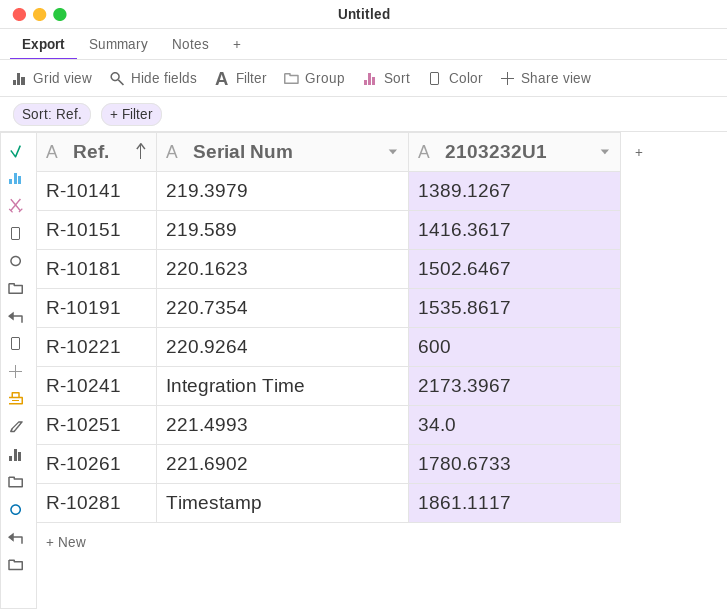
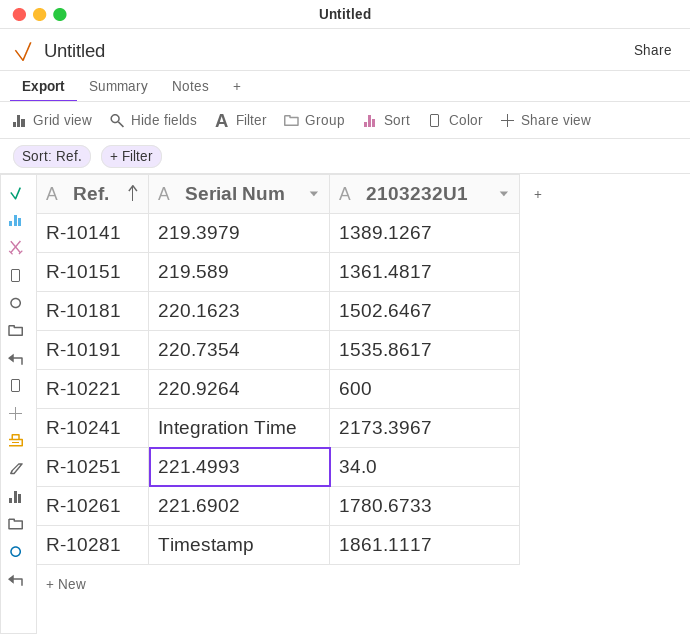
R-10151 | 2103232U1: 1416.3617 -> 1361.4817

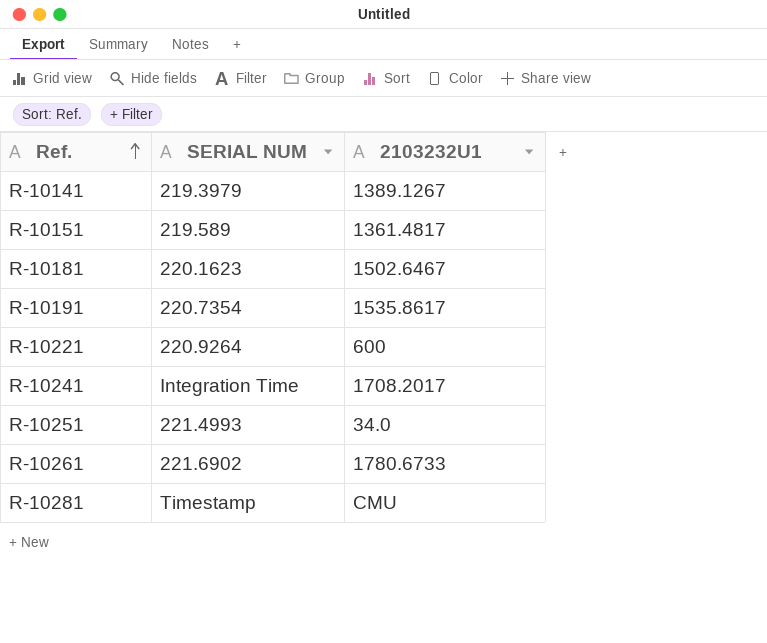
column name: Serial Num -> SERIAL NUM
R-10241 | 2103232U1: 2173.3967 -> 1708.2017
R-10281 | 2103232U1: 1861.1117 -> CMU

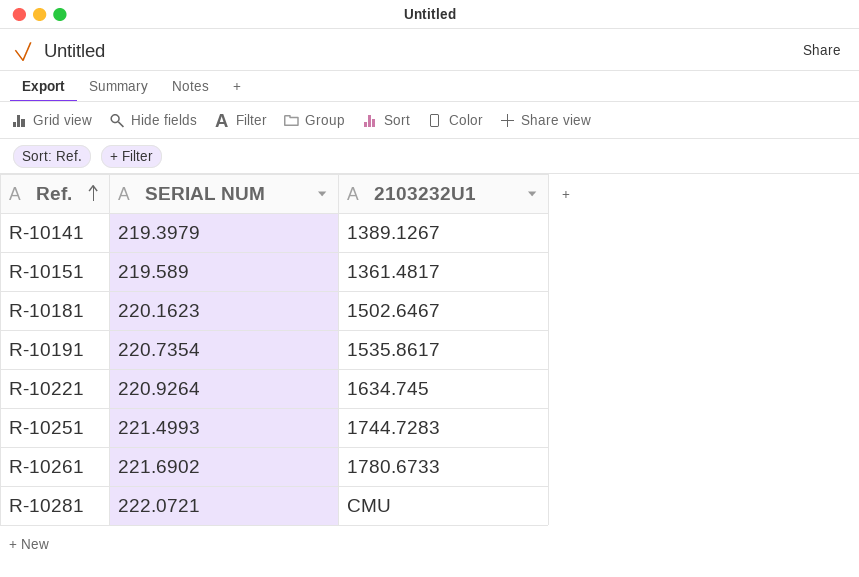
row R-10241: Integration Time | 1708.2017 -> none
R-10221 | 2103232U1: 600 -> 1634.745
R-10251 | 2103232U1: 34.0 -> 1744.7283
R-10281 | SERIAL NUM: Timestamp -> 222.0721

